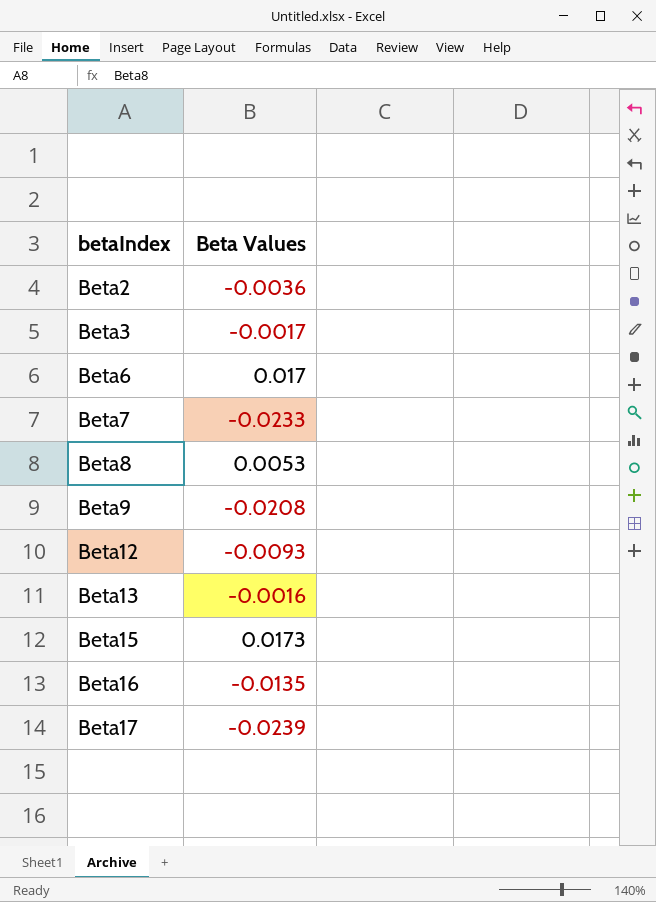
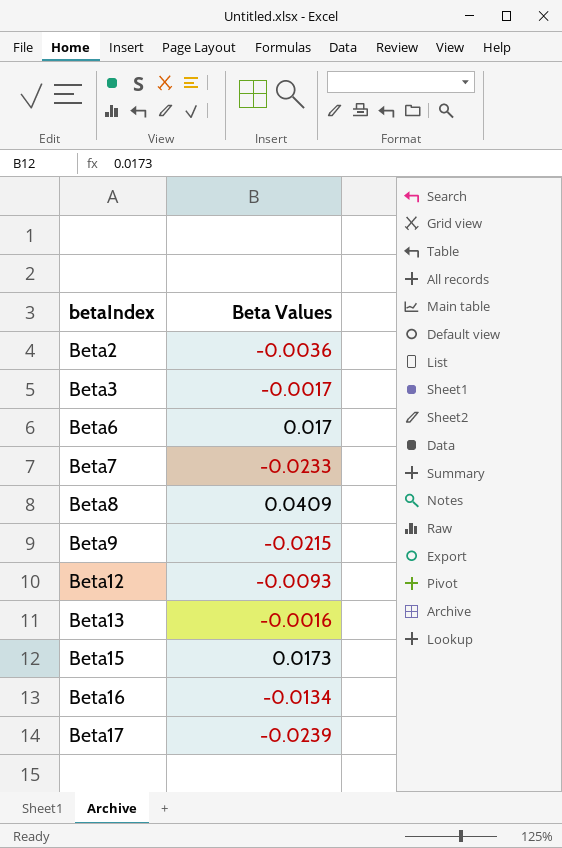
Beta8 | Beta Values: 0.0053 -> 0.0409
Beta9 | Beta Values: -0.0208 -> -0.0215
Beta16 | Beta Values: -0.0135 -> -0.0134

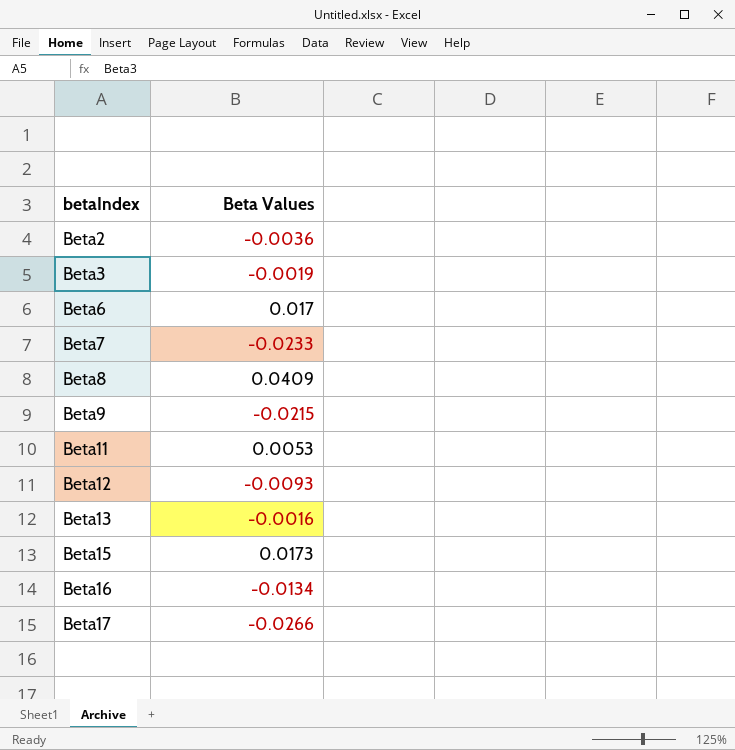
Beta3 | Beta Values: -0.0017 -> -0.0019
row Beta11: none -> 0.0053
Beta17 | Beta Values: -0.0239 -> -0.0266

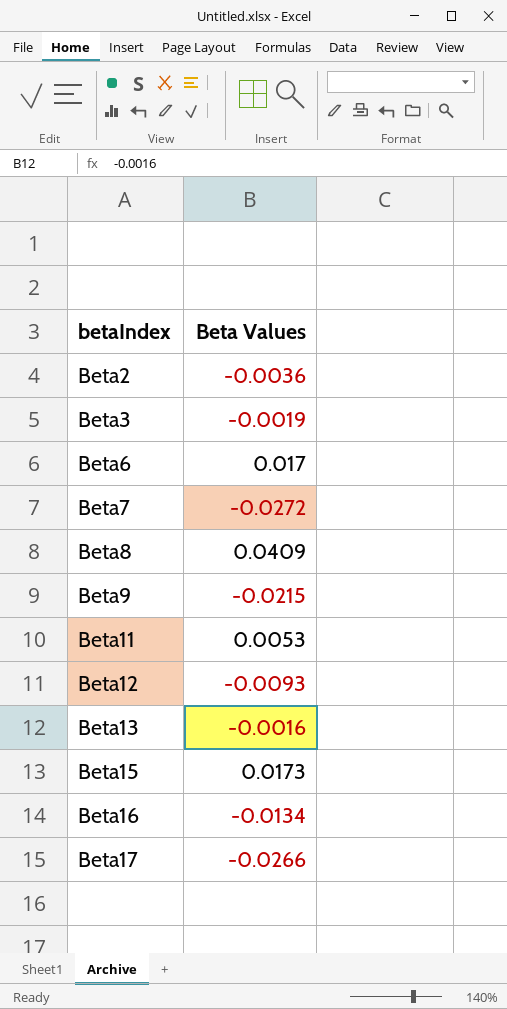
Beta7 | Beta Values: -0.0233 -> -0.0272

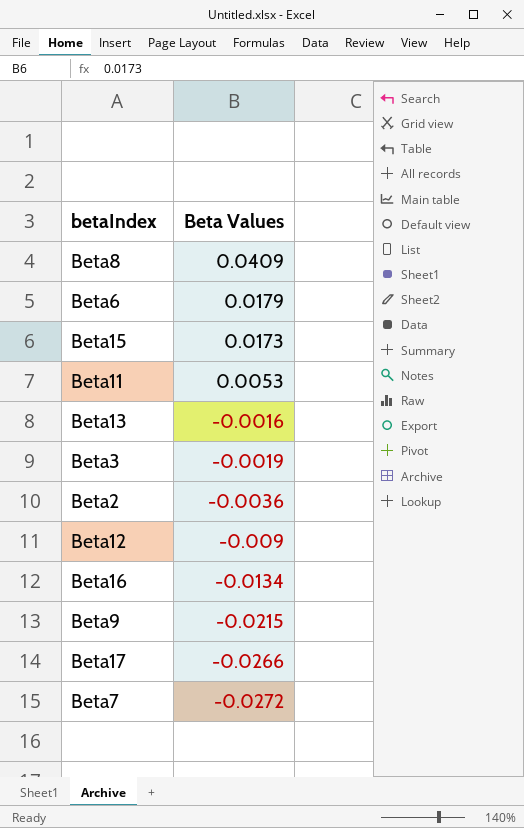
row order: betaIndex ascending -> Beta Values descending
Beta6 | Beta Values: 0.017 -> 0.0179
Beta12 | Beta Values: -0.0093 -> -0.009

